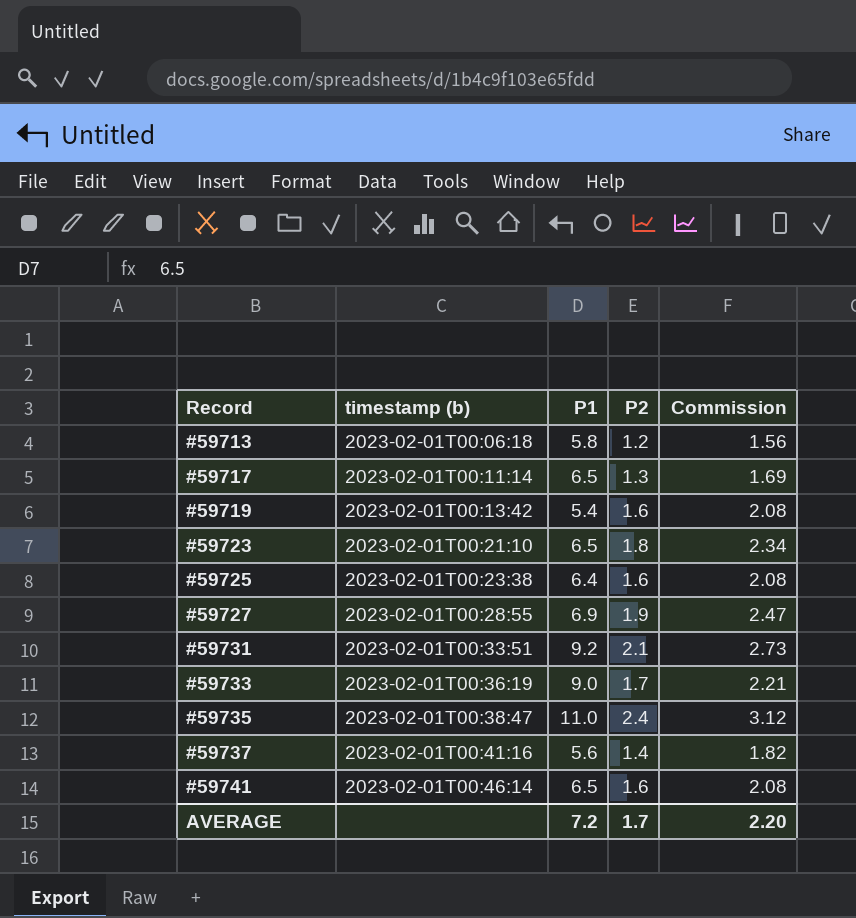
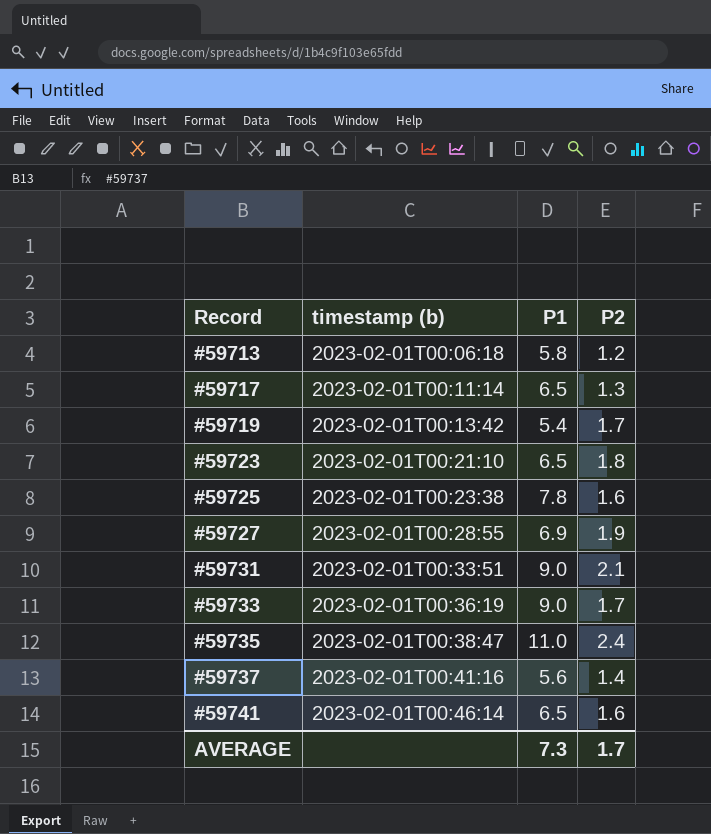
column Commission | formula: [P2] * 1.3 -> none
#59719 | P2: 1.6 -> 1.7
#59725 | P1: 6.4 -> 7.8
#59731 | P1: 9.2 -> 9.0
AVERAGE | P1: 7.2 -> 7.3

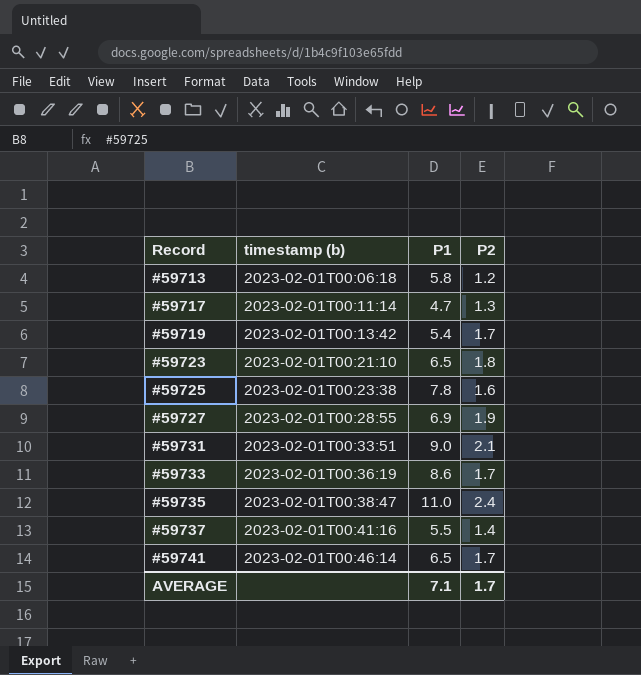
#59717 | P1: 6.5 -> 4.7
#59733 | P1: 9.0 -> 8.6
#59737 | P1: 5.6 -> 5.5
#59741 | P2: 1.6 -> 1.7
AVERAGE | P1: 7.3 -> 7.1

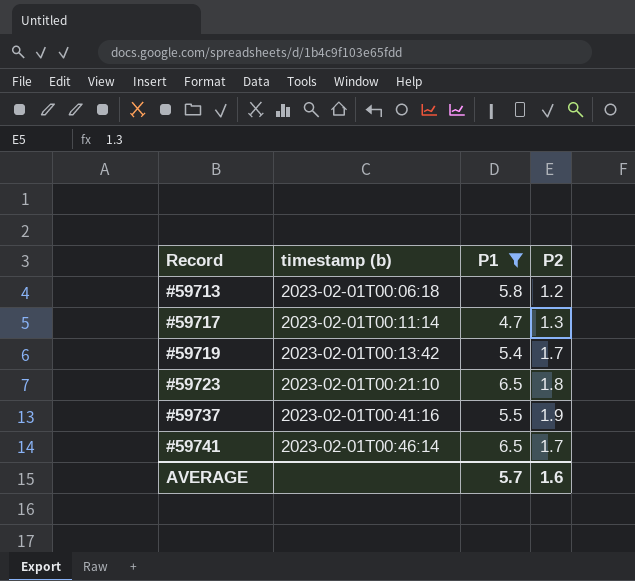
filter: none -> P1 <= 6.5
#59737 | P2: 1.4 -> 1.9
AVERAGE | P1: 7.1 -> 5.7
AVERAGE | P2: 1.7 -> 1.6

